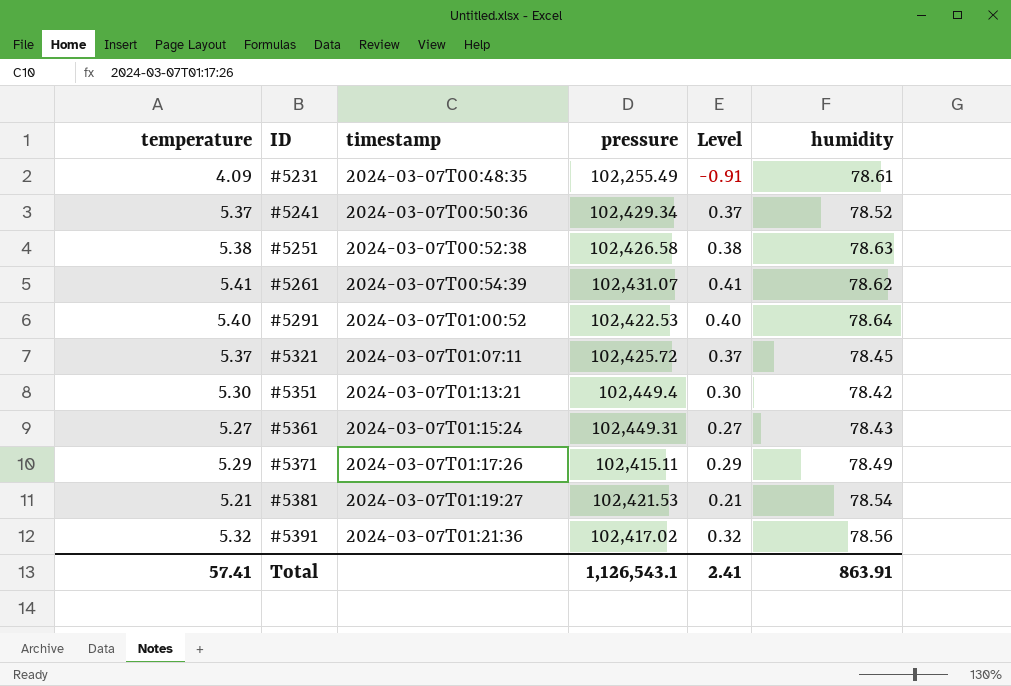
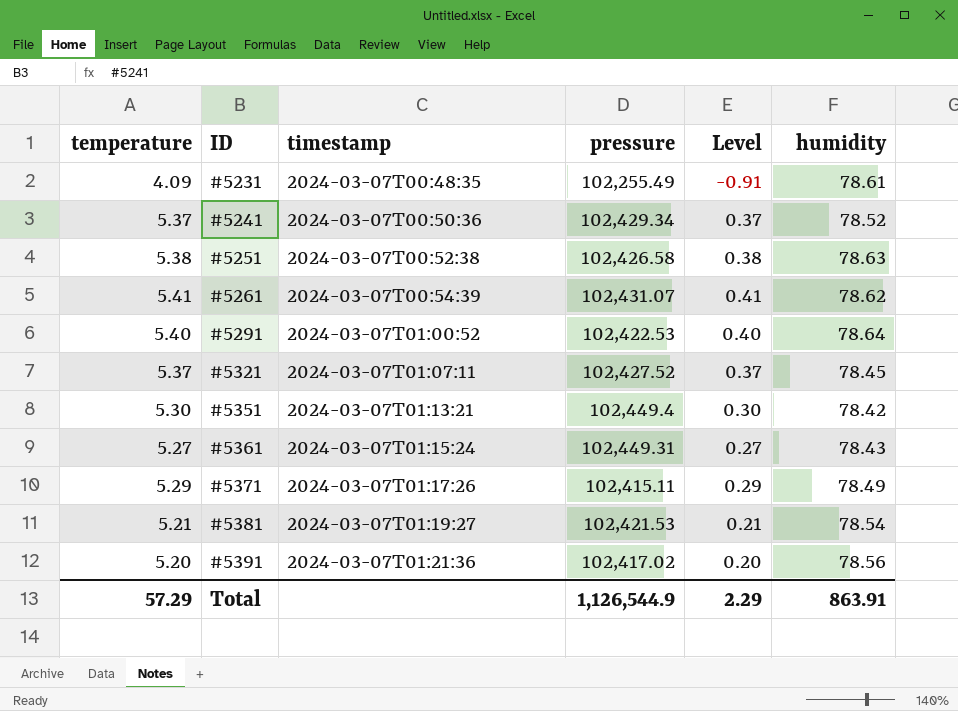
#5321 | pressure: 102,425.72 -> 102,427.52
#5391 | temperature: 5.32 -> 5.20
#5391 | Level: 0.32 -> 0.20
Total | temperature: 57.41 -> 57.29
Total | pressure: 1,126,543.1 -> 1,126,544.9
Total | Level: 2.41 -> 2.29

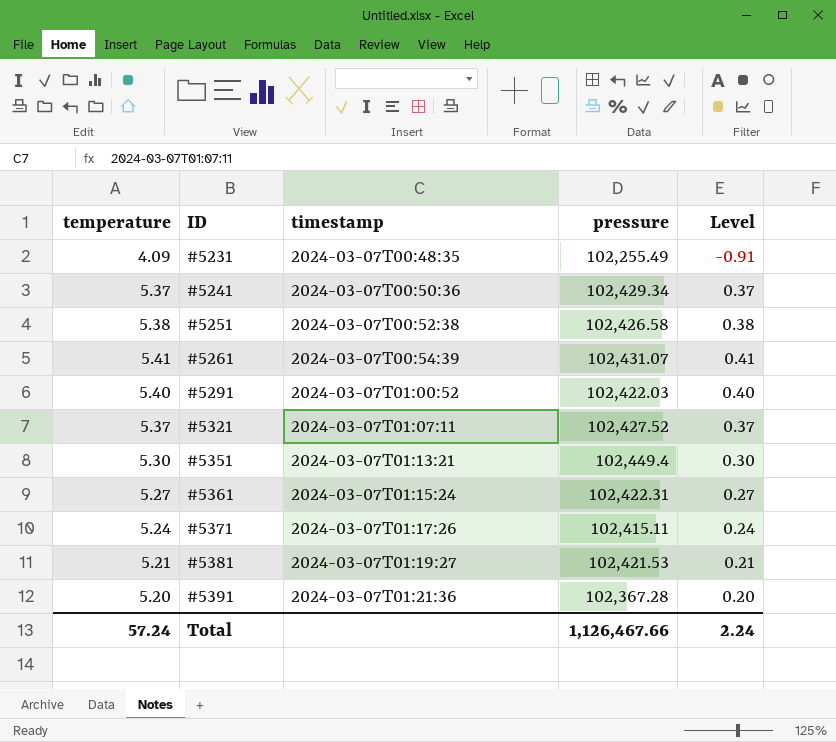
column humidity | position: 6 -> none
#5291 | pressure: 102,422.53 -> 102,422.03
#5361 | pressure: 102,449.31 -> 102,422.31
#5371 | temperature: 5.29 -> 5.24
#5371 | Level: 0.29 -> 0.24
#5391 | pressure: 102,417.02 -> 102,367.28
Total | temperature: 57.29 -> 57.24
Total | pressure: 1,126,544.9 -> 1,126,467.66
Total | Level: 2.29 -> 2.24

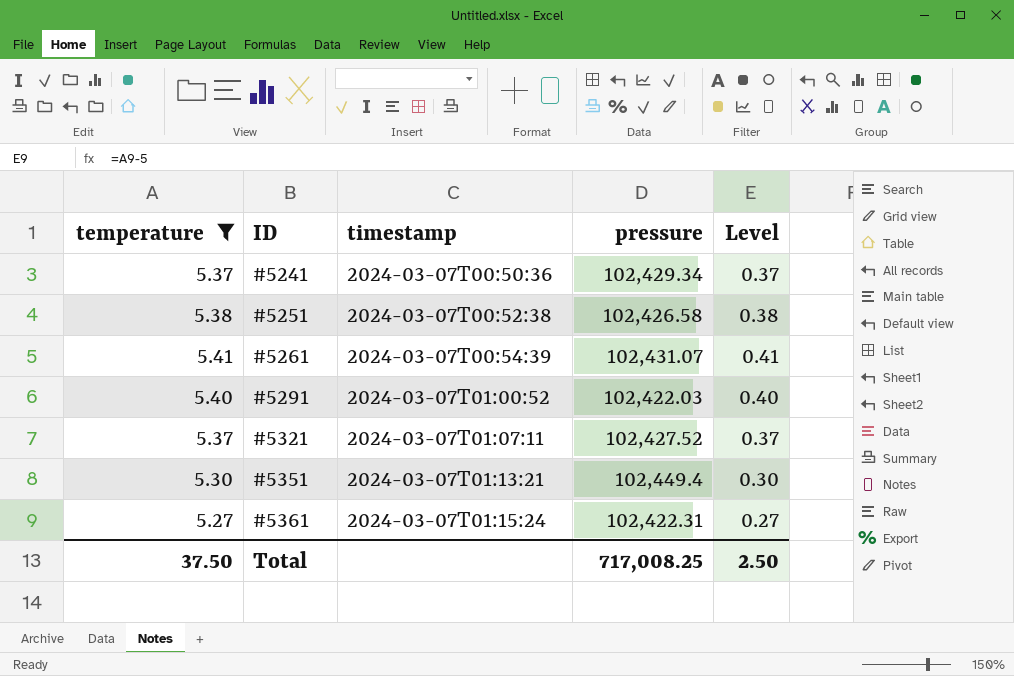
filter: none -> temperature >= 5.27
Total | temperature: 57.24 -> 37.50
Total | pressure: 1,126,467.66 -> 717,008.25
Total | Level: 2.24 -> 2.50

